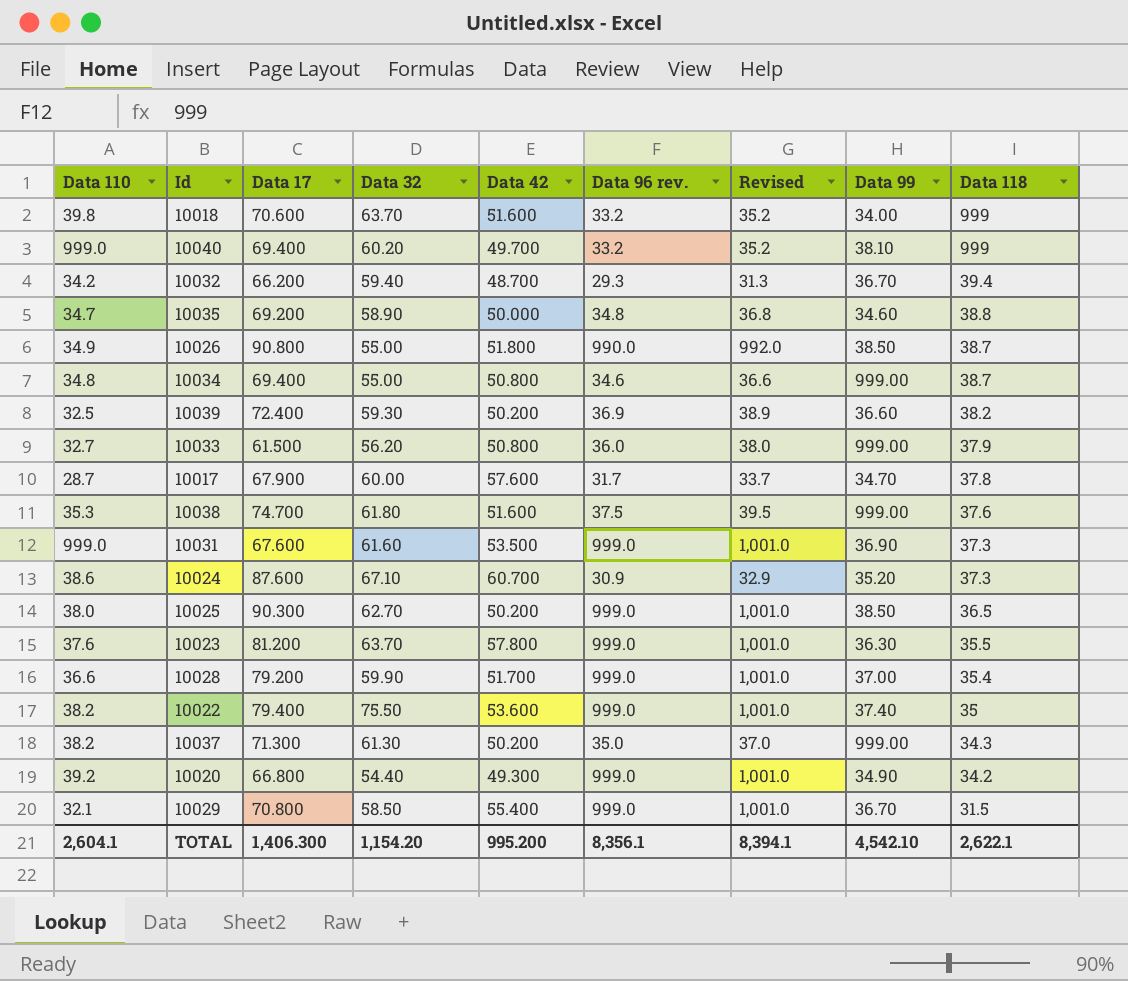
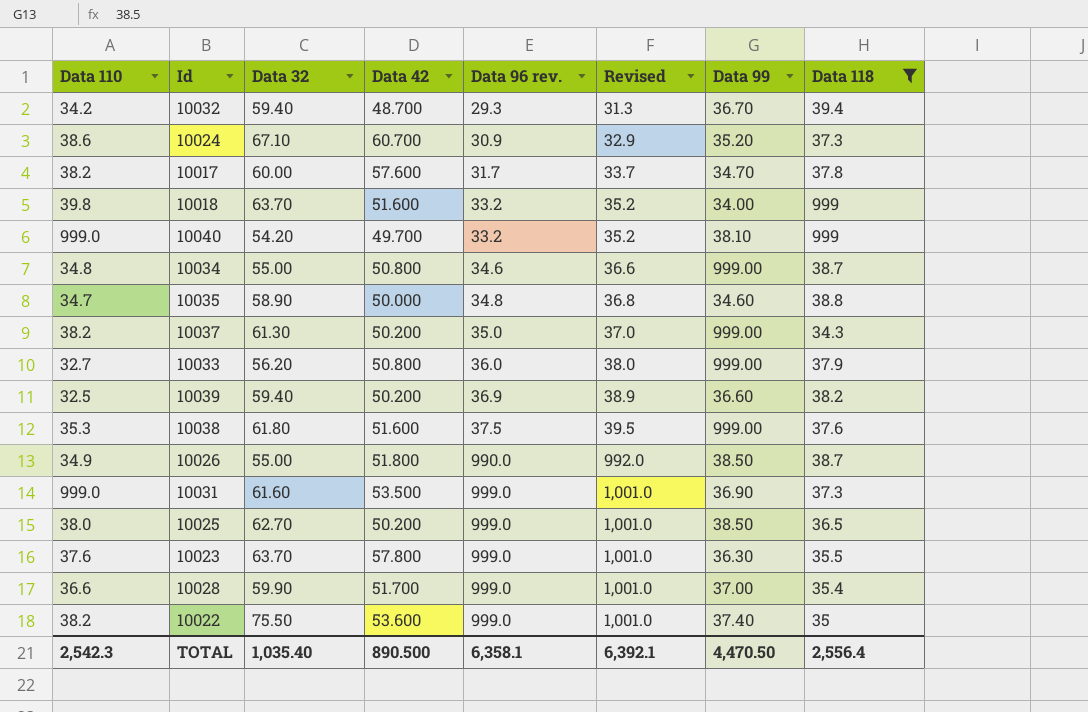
filter: none -> Data 118 >= 34.3
row order: Data 118 descending -> Data 96 rev. ascending
column Data 17 | position: 3 -> none
10017 | Data 110: 28.7 -> 38.2
10040 | Data 32: 60.20 -> 54.20
10039 | Data 32: 59.30 -> 59.40
TOTAL | Data 110: 2,604.1 -> 2,542.3
TOTAL | Data 32: 1,154.20 -> 1,035.40
TOTAL | Data 42: 995.200 -> 890.500
TOTAL | Data 96 rev.: 8,356.1 -> 6,358.1
TOTAL | Revised: 8,394.1 -> 6,392.1
TOTAL | Data 99: 4,542.10 -> 4,470.50
TOTAL | Data 118: 2,622.1 -> 2,556.4

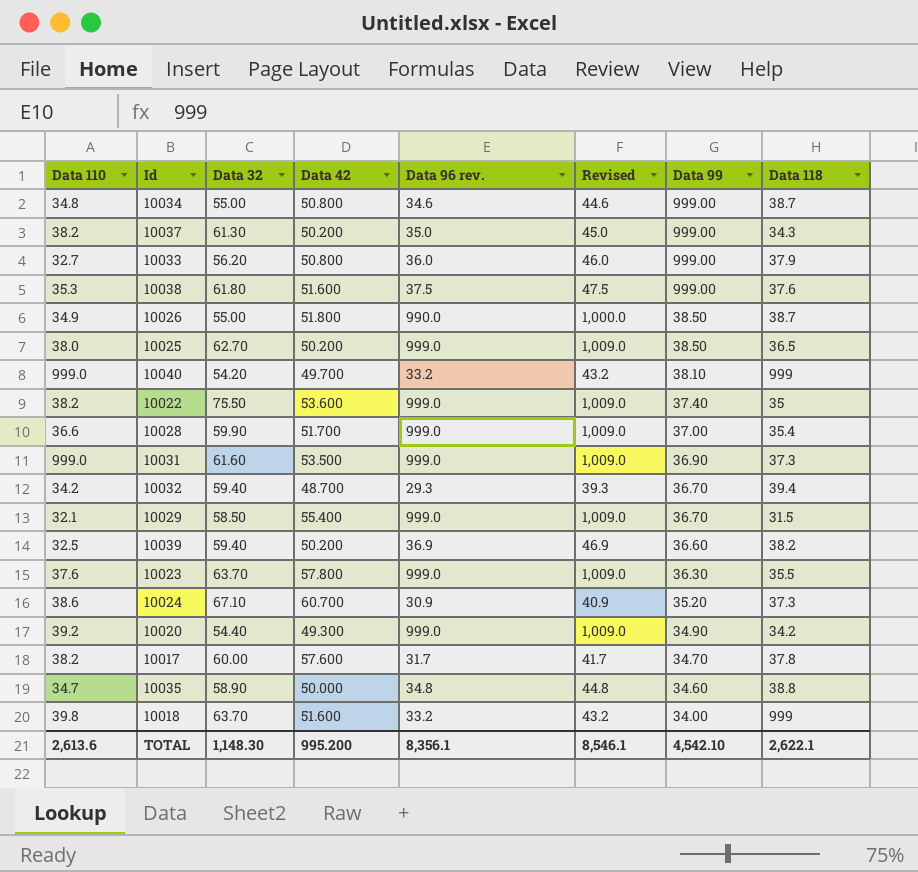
filter: Data 118 >= 34.3 -> none
row order: Data 96 rev. ascending -> Data 99 descending
column Revised | formula: [Data 96 rev.] + 2 -> [Data 96 rev.] + 10
TOTAL | Data 110: 2,542.3 -> 2,613.6
TOTAL | Data 32: 1,035.40 -> 1,148.30
TOTAL | Data 42: 890.500 -> 995.200
TOTAL | Data 96 rev.: 6,358.1 -> 8,356.1
TOTAL | Revised: 6,392.1 -> 8,546.1
TOTAL | Data 99: 4,470.50 -> 4,542.10
TOTAL | Data 118: 2,556.4 -> 2,622.1

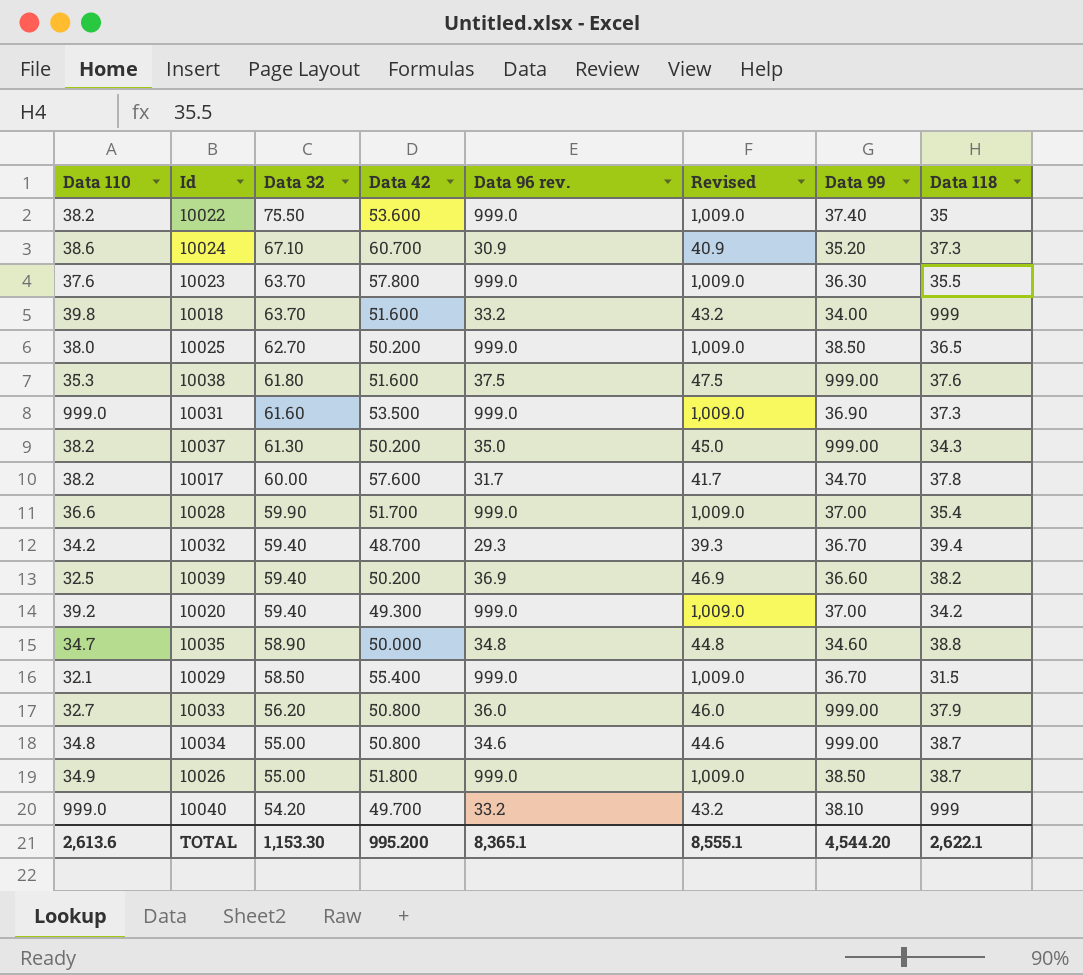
row order: Data 99 descending -> Data 32 descending
10020 | Data 32: 54.40 -> 59.40
10020 | Data 99: 34.90 -> 37.00
10026 | Data 96 rev.: 990.0 -> 999.0
10026 | Revised: 1,000.0 -> 1,009.0
TOTAL | Data 32: 1,148.30 -> 1,153.30
TOTAL | Data 96 rev.: 8,356.1 -> 8,365.1
TOTAL | Revised: 8,546.1 -> 8,555.1
TOTAL | Data 99: 4,542.10 -> 4,544.20

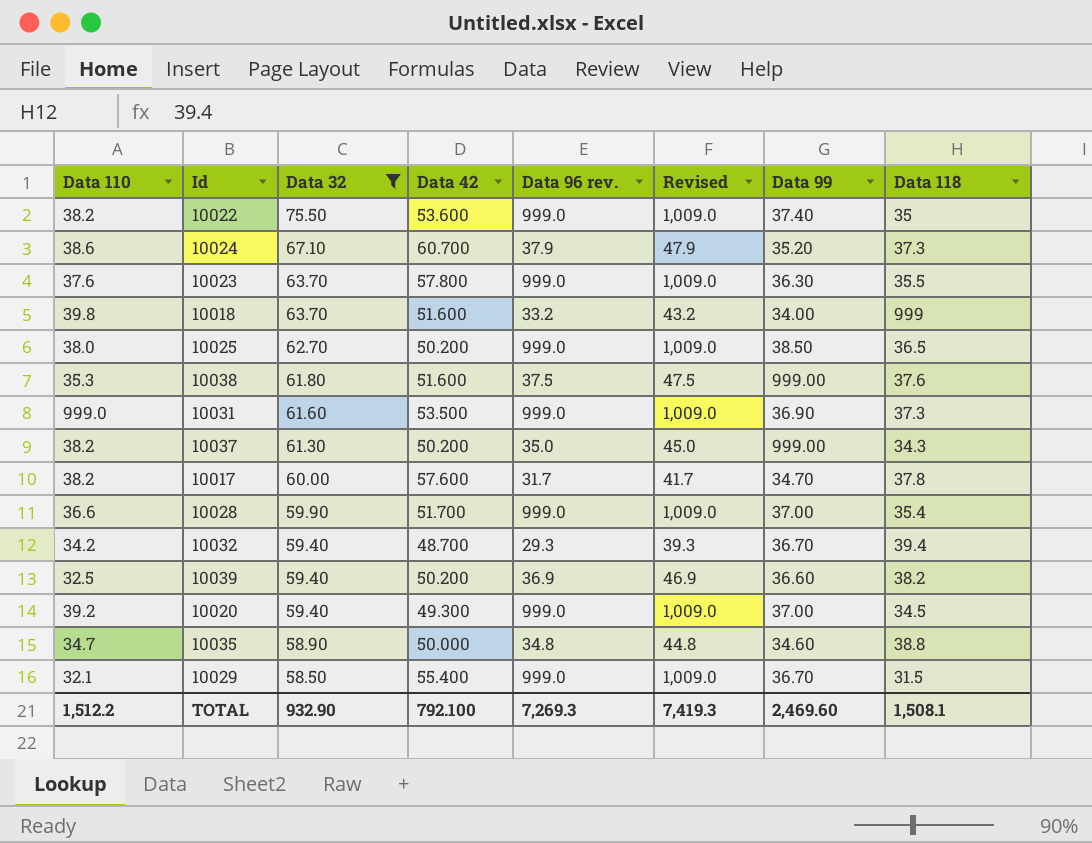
filter: none -> Data 32 >= 58.50
10024 | Data 96 rev.: 30.9 -> 37.9
10024 | Revised: 40.9 -> 47.9
10020 | Data 118: 34.2 -> 34.5
TOTAL | Data 110: 2,613.6 -> 1,512.2
TOTAL | Data 32: 1,153.30 -> 932.90
TOTAL | Data 42: 995.200 -> 792.100
TOTAL | Data 96 rev.: 8,365.1 -> 7,269.3
TOTAL | Revised: 8,555.1 -> 7,419.3
TOTAL | Data 99: 4,544.20 -> 2,469.60
TOTAL | Data 118: 2,622.1 -> 1,508.1

